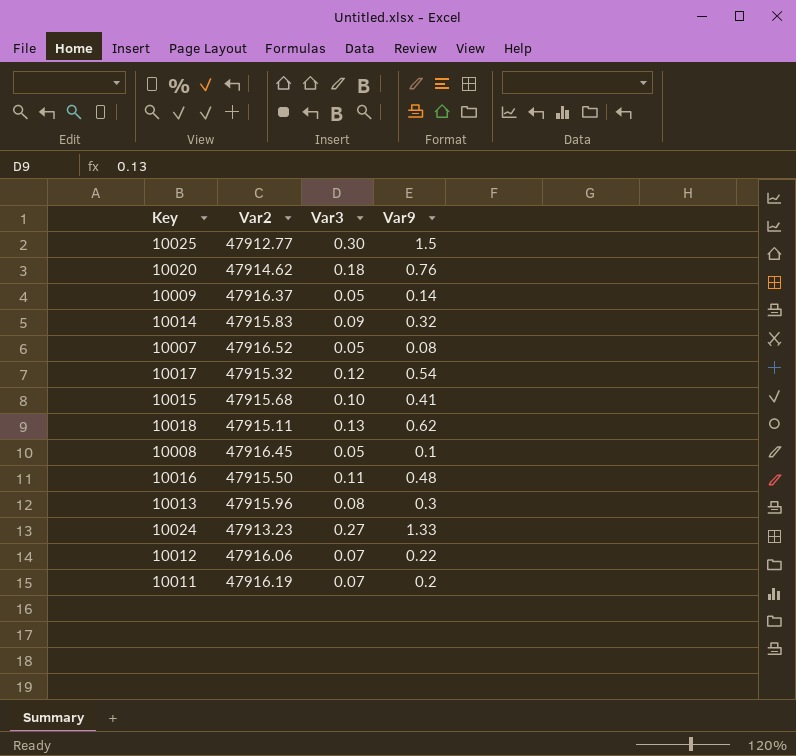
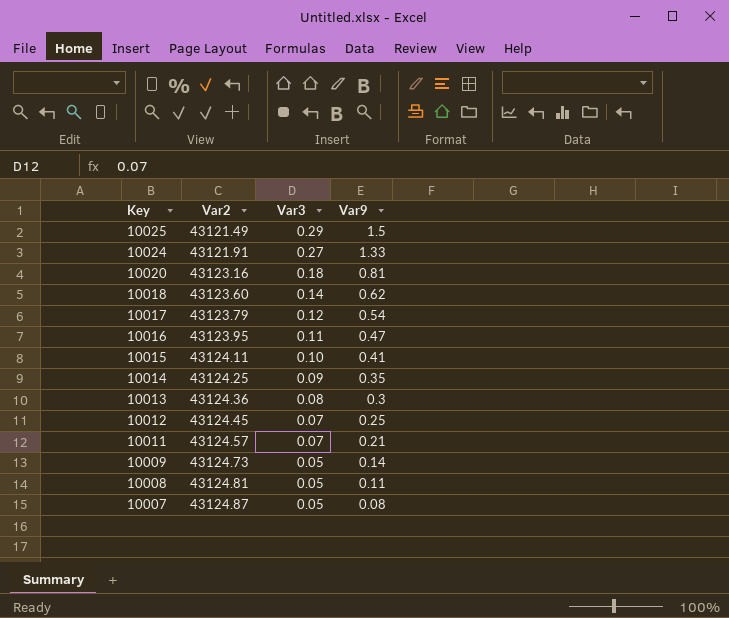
row order: none -> Key descending
10025 | Var2: 47912.77 -> 43121.49
10025 | Var3: 0.30 -> 0.29
10024 | Var2: 47913.23 -> 43121.91
10020 | Var2: 47914.62 -> 43123.16
10020 | Var9: 0.76 -> 0.81
10018 | Var2: 47915.11 -> 43123.60
10018 | Var3: 0.13 -> 0.14
10017 | Var2: 47915.32 -> 43123.79
10016 | Var2: 47915.50 -> 43123.95
10016 | Var9: 0.48 -> 0.47
10015 | Var2: 47915.68 -> 43124.11
10014 | Var2: 47915.83 -> 43124.25
10014 | Var9: 0.32 -> 0.35
10013 | Var2: 47915.96 -> 43124.36
10012 | Var2: 47916.06 -> 43124.45
10012 | Var9: 0.22 -> 0.25
10011 | Var2: 47916.19 -> 43124.57
10011 | Var9: 0.2 -> 0.21
10009 | Var2: 47916.37 -> 43124.73
10008 | Var2: 47916.45 -> 43124.81
10008 | Var9: 0.1 -> 0.11
10007 | Var2: 47916.52 -> 43124.87

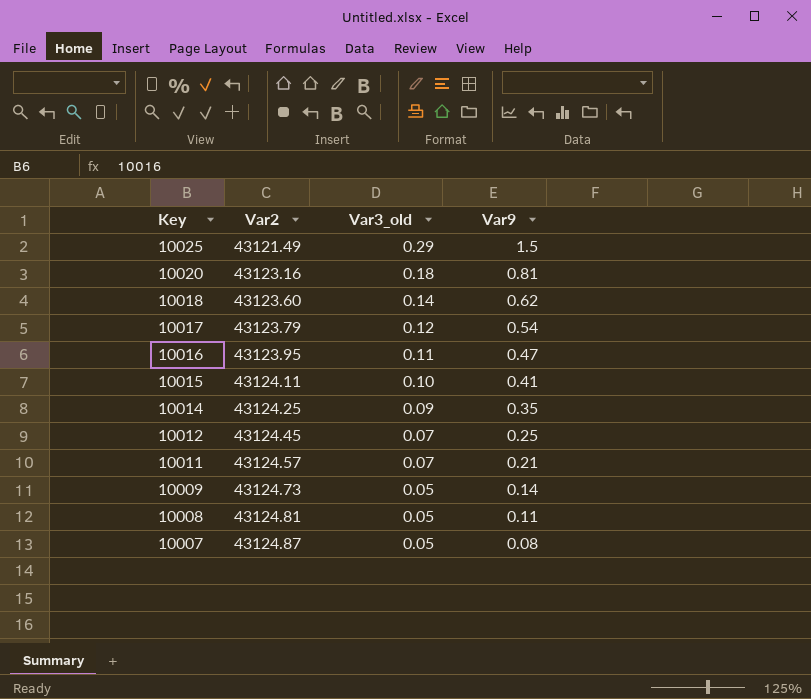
column name: Var3 -> Var3_old
row 10024: 43121.91 | 0.27 | 1.33 -> none
row 10013: 43124.36 | 0.08 | 0.3 -> none

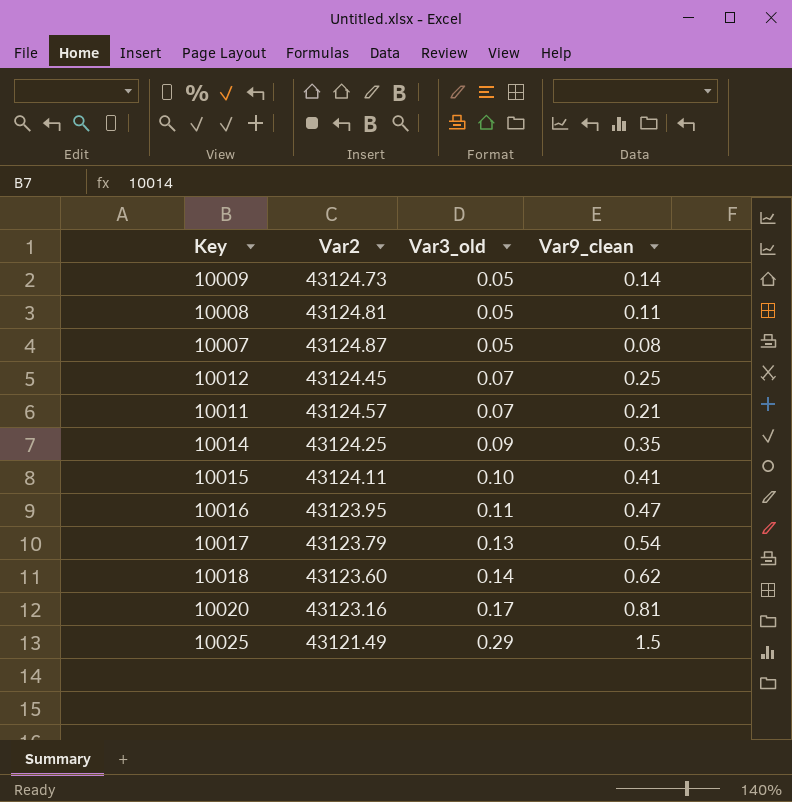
row order: Key descending -> Var3_old ascending
column name: Var9 -> Var9_clean
10017 | Var3_old: 0.12 -> 0.13
10020 | Var3_old: 0.18 -> 0.17

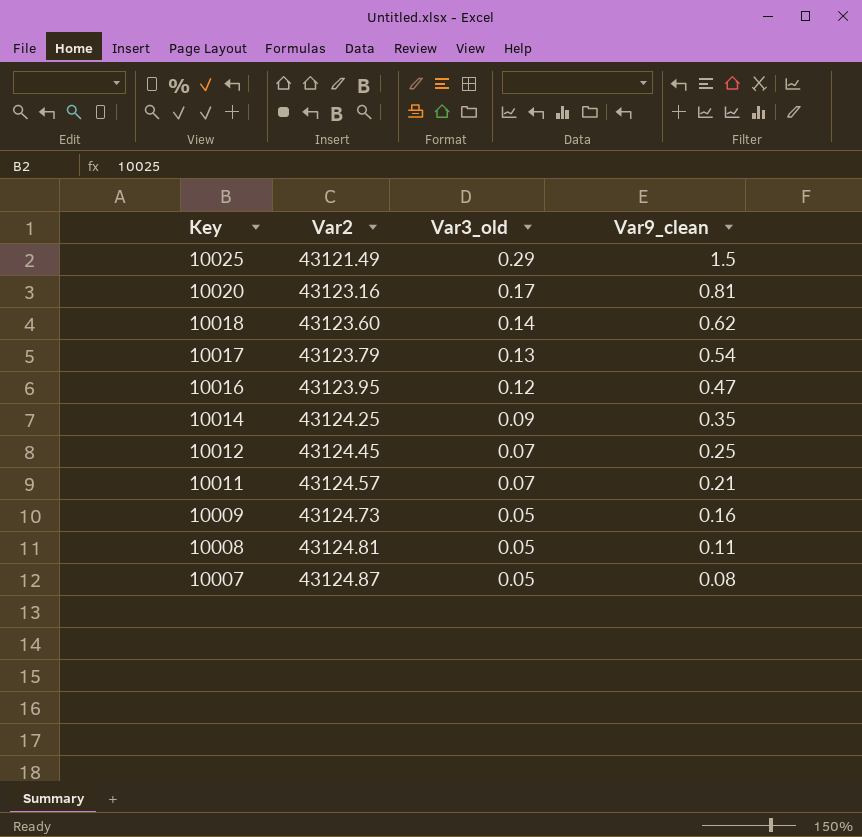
row order: Var3_old ascending -> Key descending
row 10015: 43124.11 | 0.10 | 0.41 -> none
10016 | Var3_old: 0.11 -> 0.12
10009 | Var9_clean: 0.14 -> 0.16

